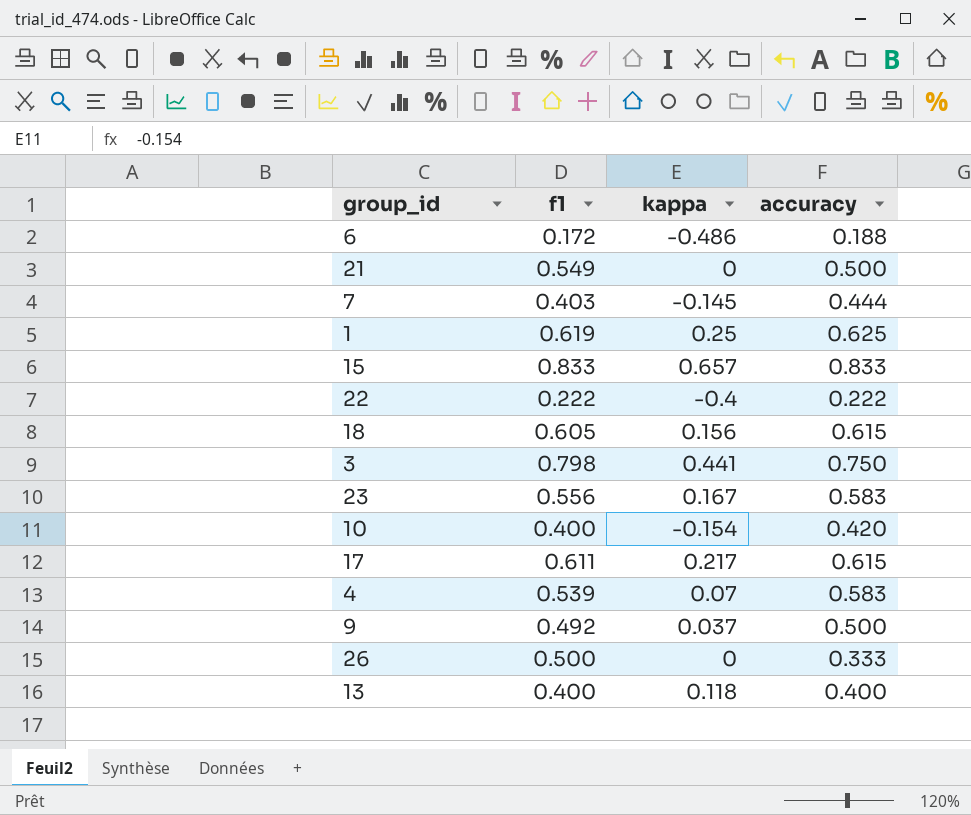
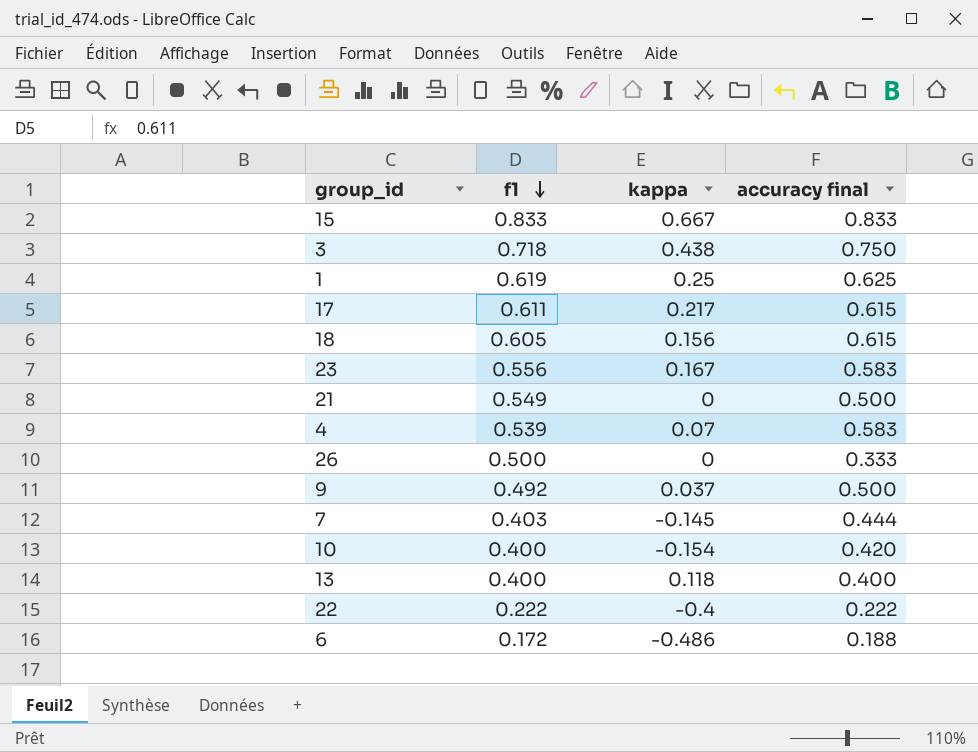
row order: none -> f1 descending
column name: accuracy -> accuracy final
15 | kappa: 0.657 -> 0.667
3 | f1: 0.798 -> 0.718
3 | kappa: 0.441 -> 0.438

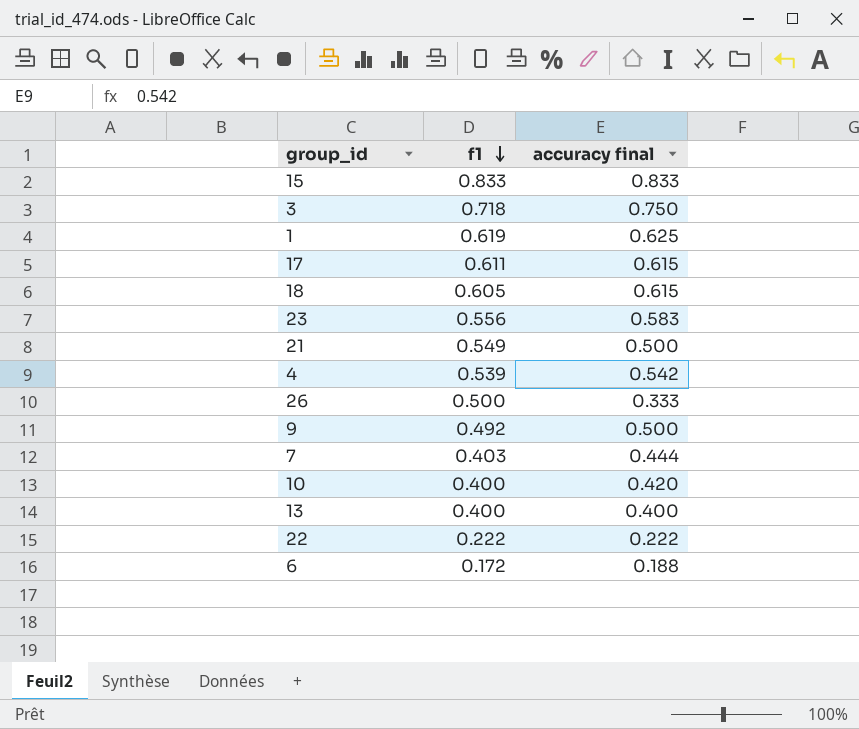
column kappa | position: 3 -> none
4 | accuracy final: 0.583 -> 0.542

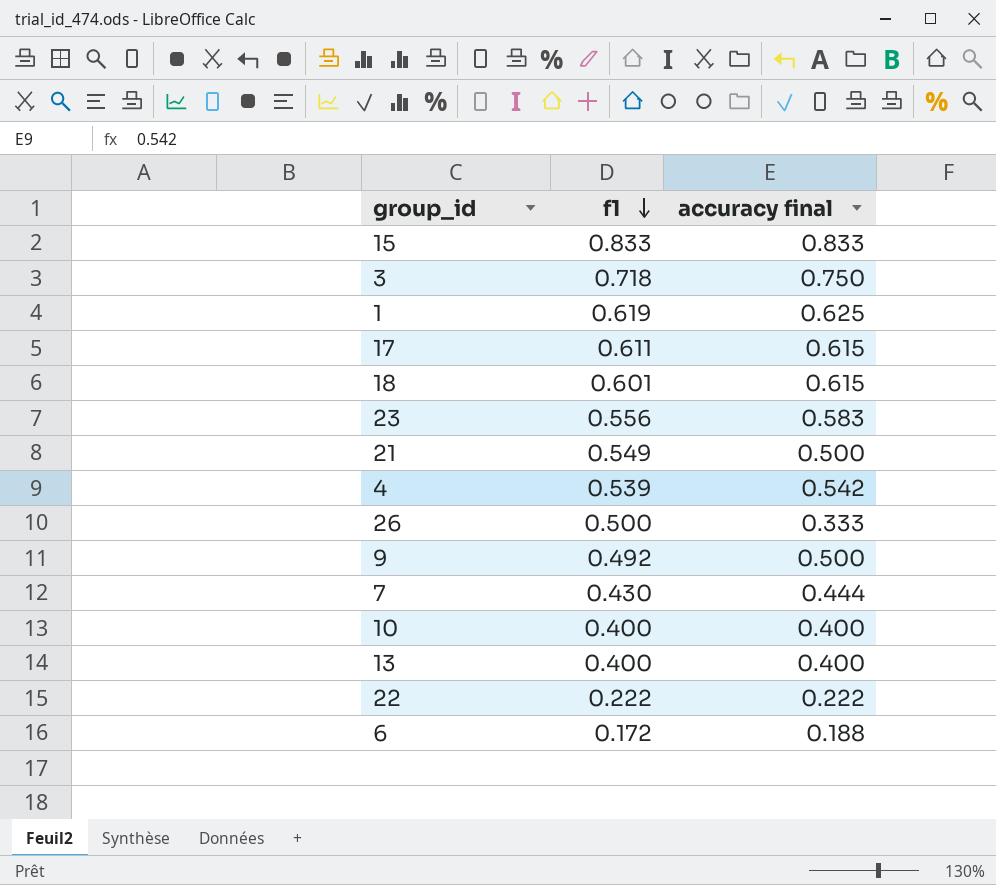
18 | f1: 0.605 -> 0.601
7 | f1: 0.403 -> 0.430
10 | accuracy final: 0.420 -> 0.400

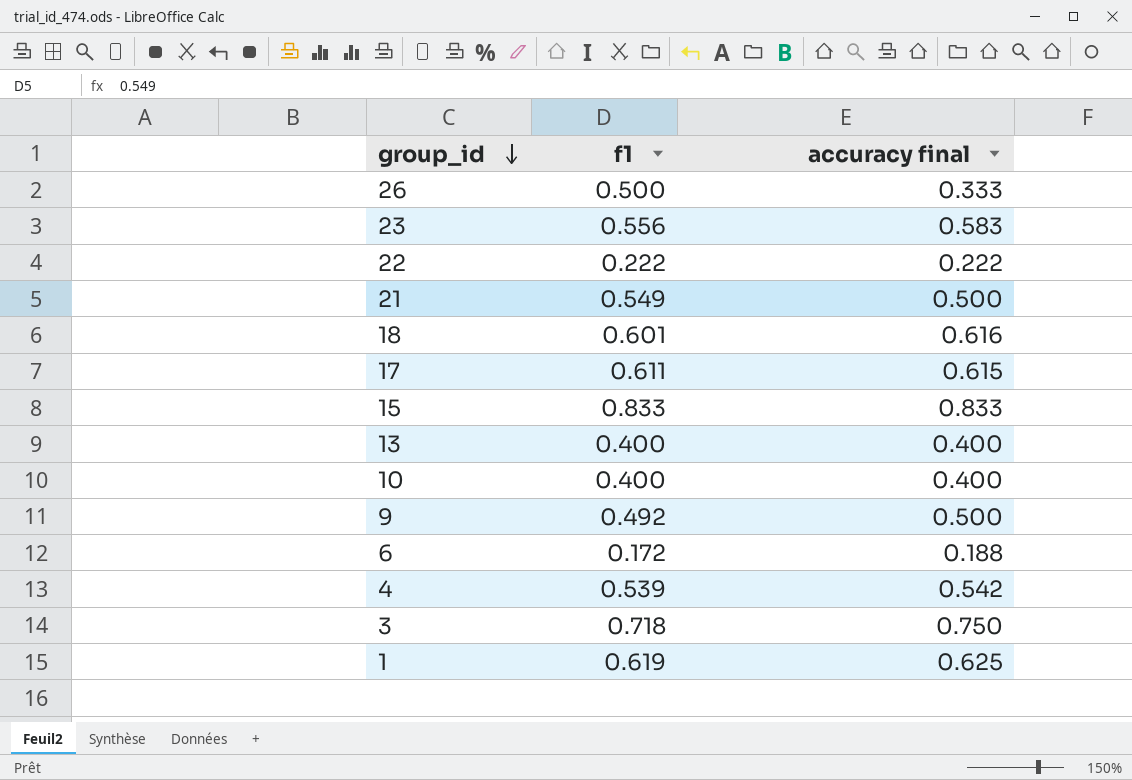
row order: f1 descending -> group_id descending
row 7: 0.430 | 0.444 -> none
18 | accuracy final: 0.615 -> 0.616

